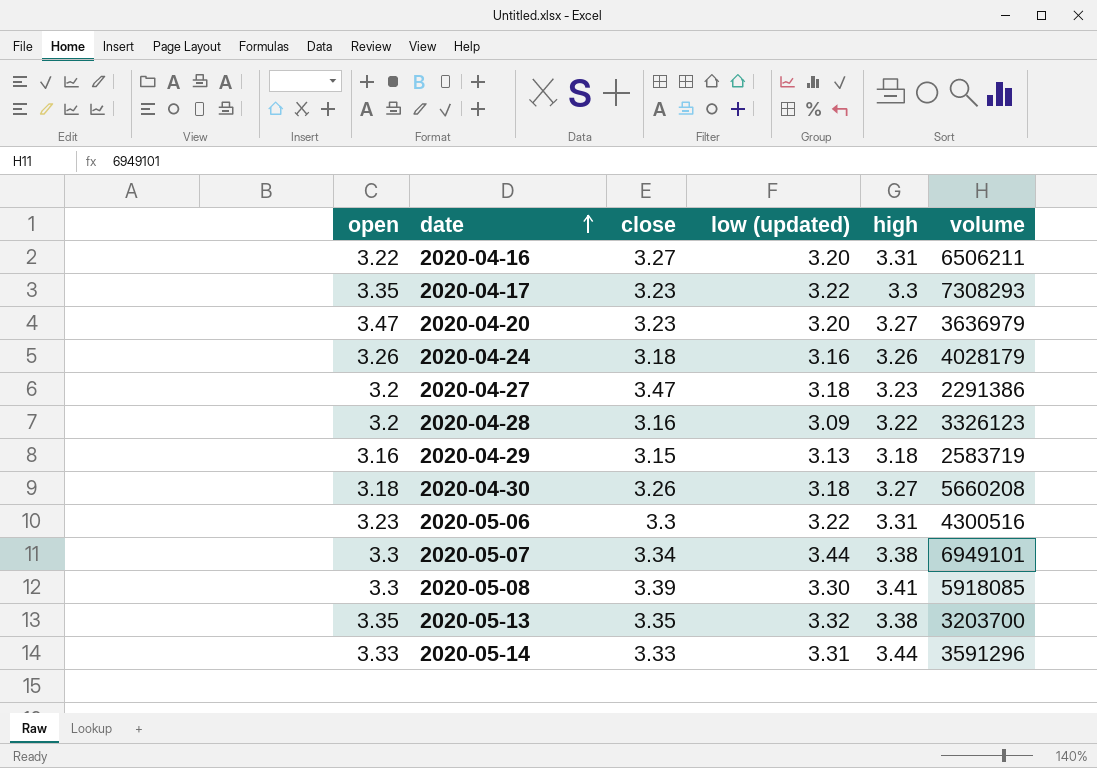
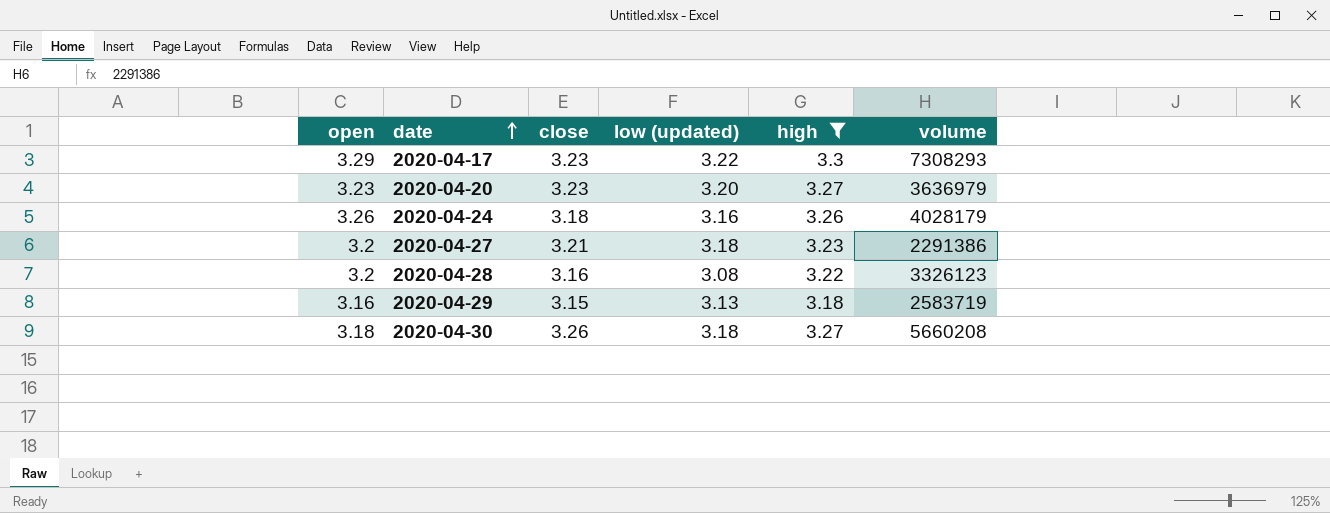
filter: none -> high <= 3.3
2020-04-17 | open: 3.35 -> 3.29
2020-04-20 | open: 3.47 -> 3.23
2020-04-27 | close: 3.47 -> 3.21
2020-04-28 | low (updated): 3.09 -> 3.08

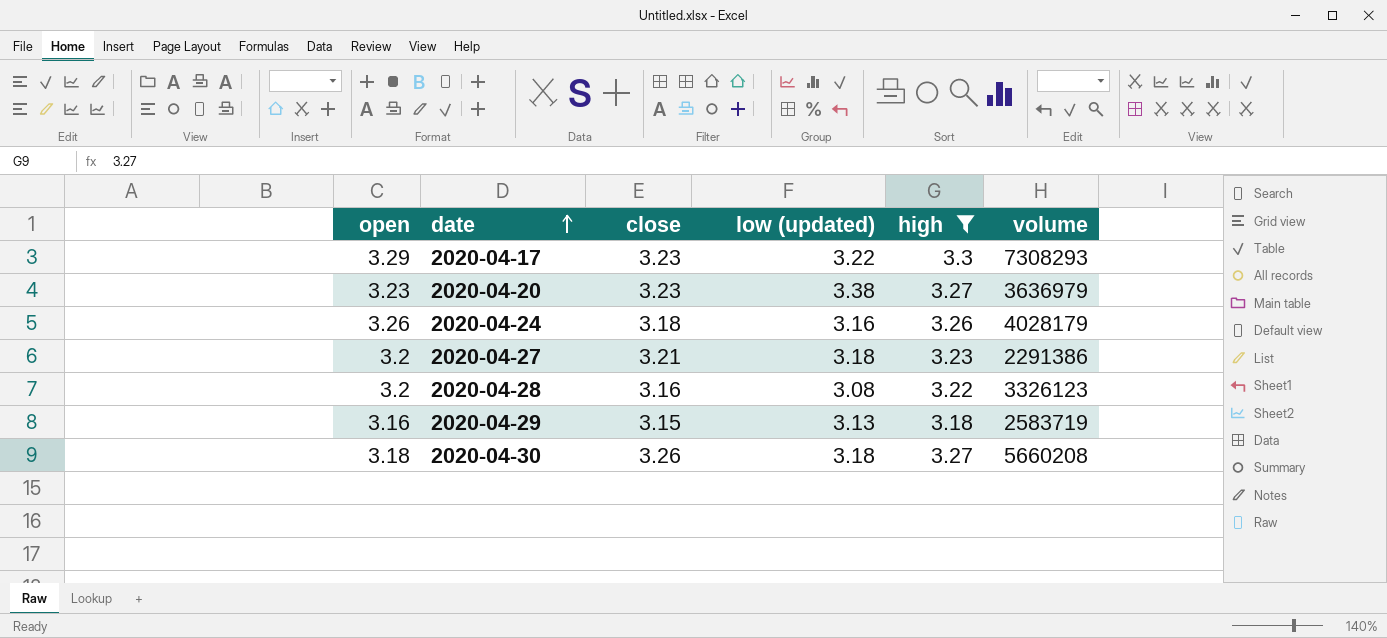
2020-04-20 | low (updated): 3.20 -> 3.38

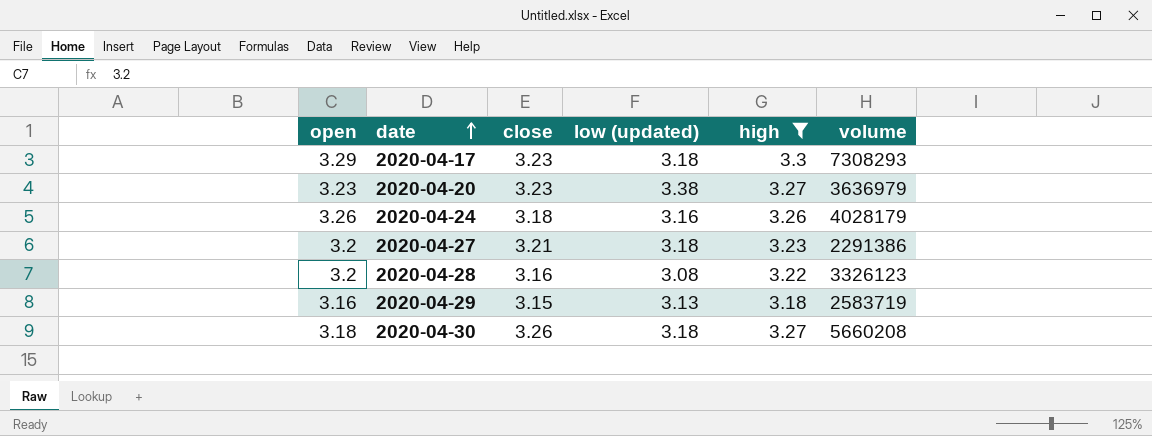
2020-04-17 | low (updated): 3.22 -> 3.18

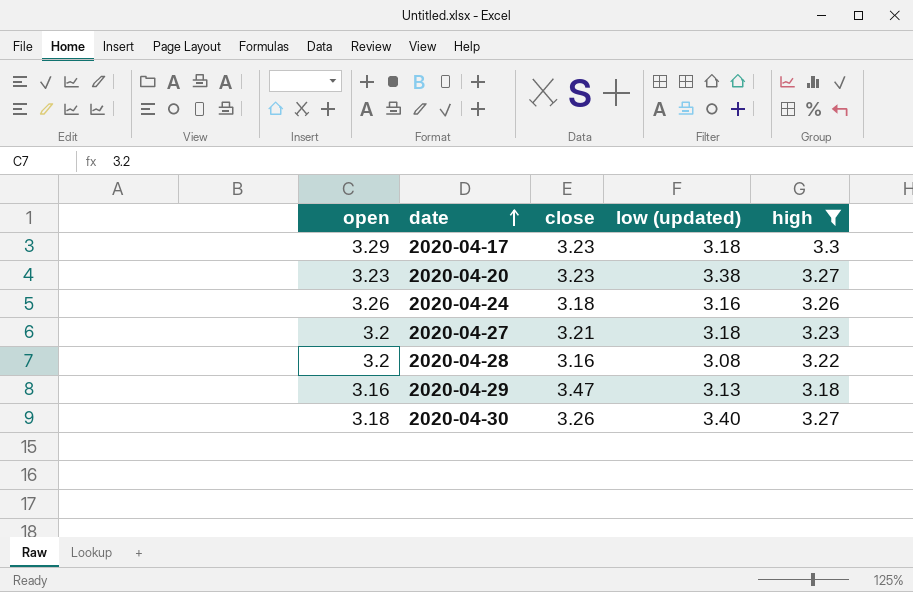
column volume | position: 6 -> none
2020-04-29 | close: 3.15 -> 3.47
2020-04-30 | low (updated): 3.18 -> 3.40

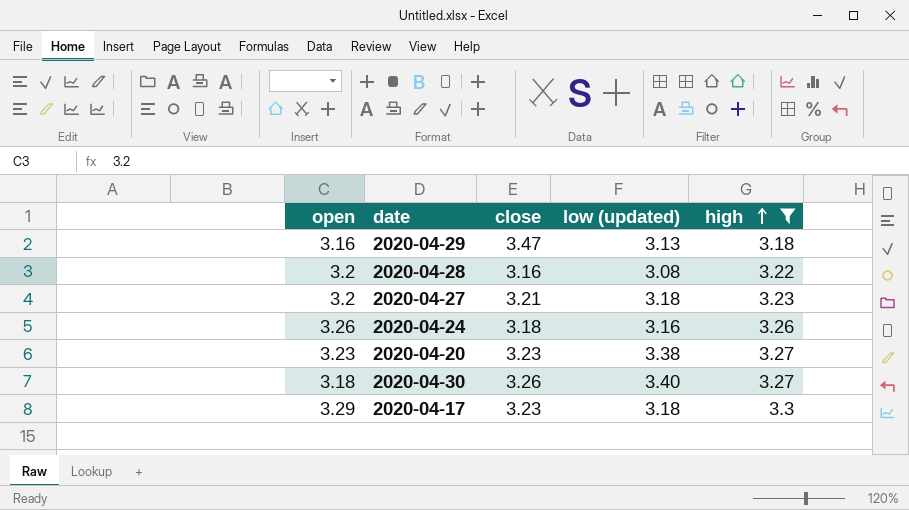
row order: date ascending -> high ascending

